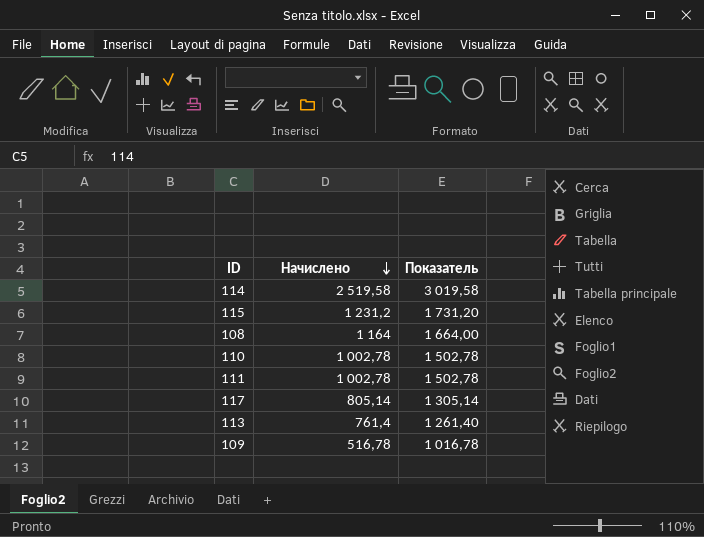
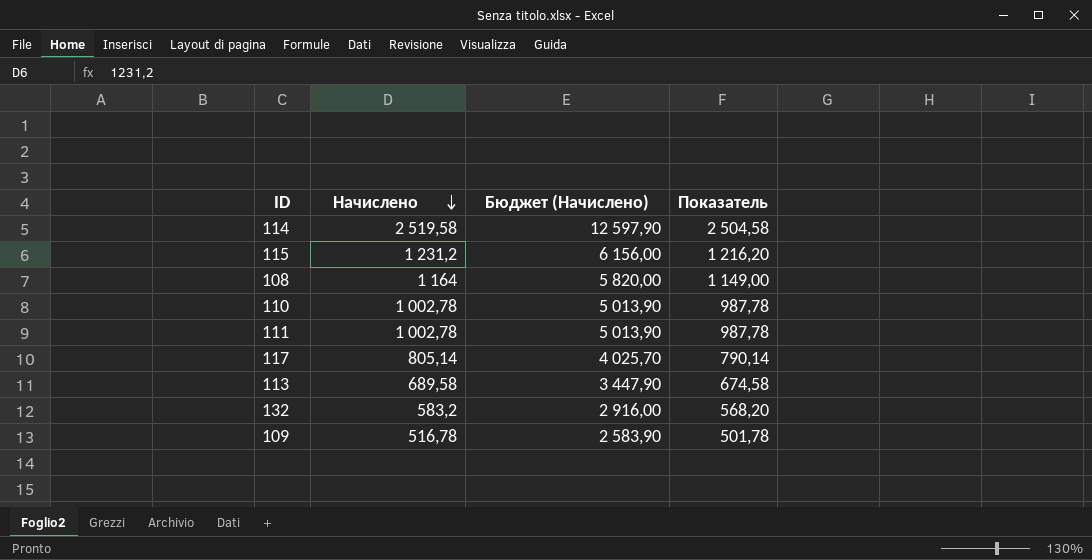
column Бюджет (Начислено) | formula: none -> [Начислено] * 5
column Показатель | formula: [Начислено] + 500 -> [Начислено] - 15
113 | Начислено: 761,4 -> 689,58
row 132: none -> 583,2 | 2 916,00 | 568,20

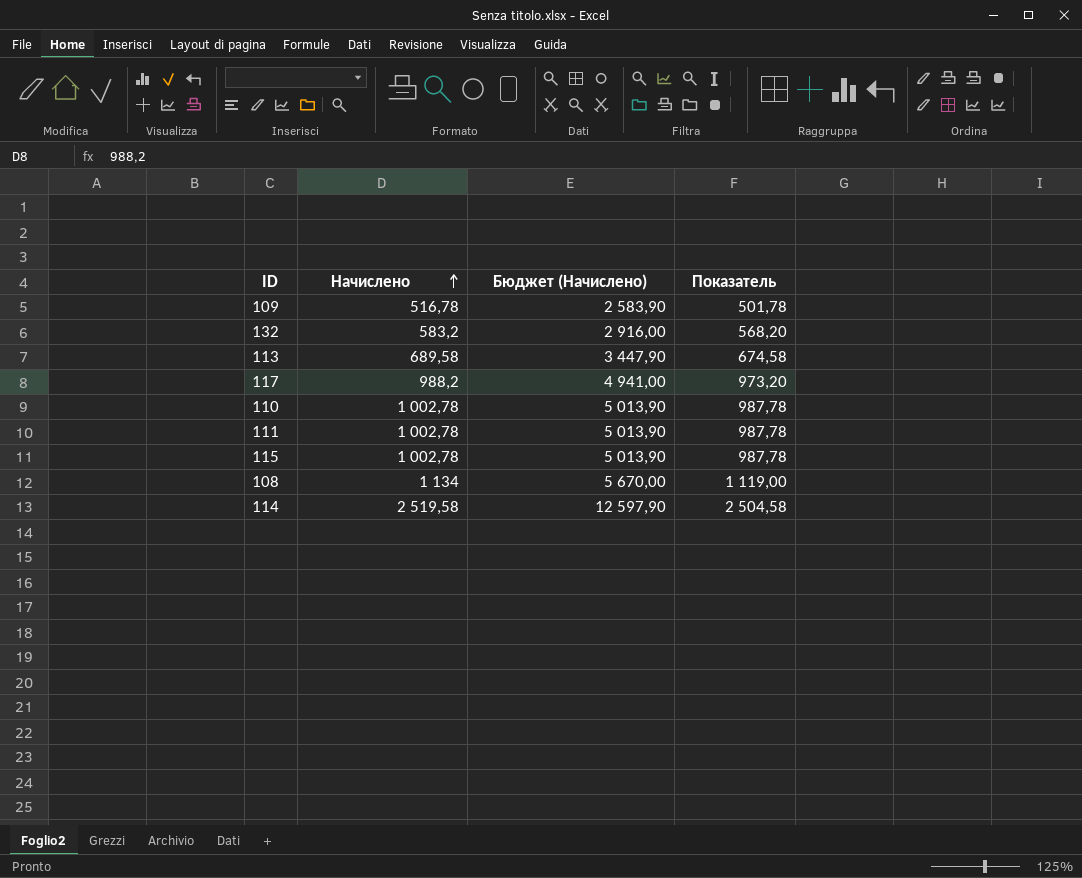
row order: Начислено descending -> Начислено ascending
117 | Начислено: 805,14 -> 988,2
117 | Бюджет (Начислено): 4 025,70 -> 4 941,00
117 | Показатель: 790,14 -> 973,20
115 | Начислено: 1 231,2 -> 1 002,78
115 | Бюджет (Начислено): 6 156,00 -> 5 013,90
115 | Показатель: 1 216,20 -> 987,78
108 | Начислено: 1 164 -> 1 134
108 | Бюджет (Начислено): 5 820,00 -> 5 670,00
108 | Показатель: 1 149,00 -> 1 119,00

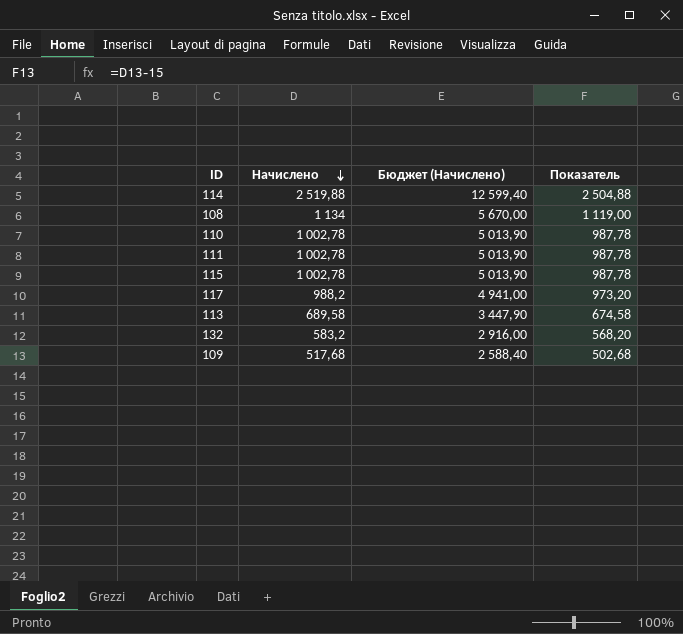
row order: Начислено ascending -> Начислено descending
114 | Начислено: 2 519,58 -> 2 519,88
114 | Бюджет (Начислено): 12 597,90 -> 12 599,40
114 | Показатель: 2 504,58 -> 2 504,88
109 | Начислено: 516,78 -> 517,68
109 | Бюджет (Начислено): 2 583,90 -> 2 588,40
109 | Показатель: 501,78 -> 502,68

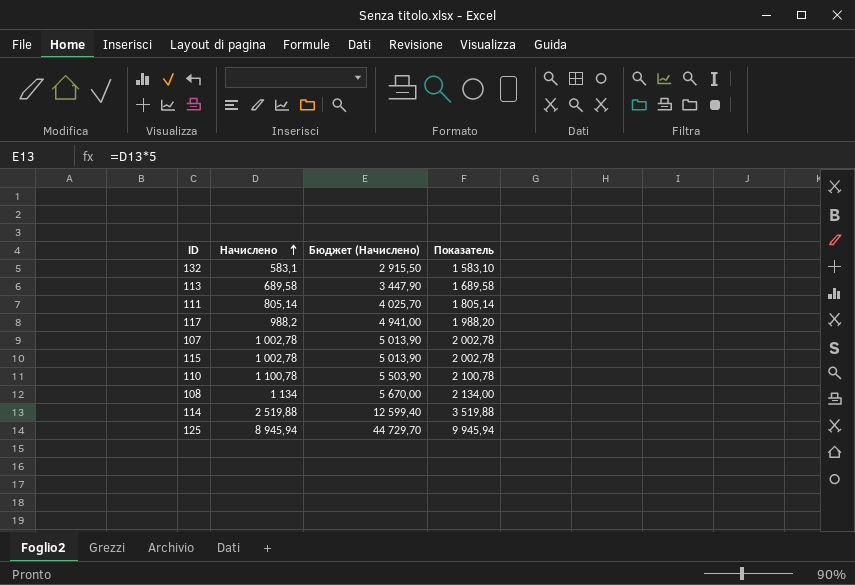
row order: Начислено descending -> Начислено ascending
column Показатель | formula: [Начислено] - 15 -> [Начислено] + 1000
row 109: 517,68 | 2 588,40 | 502,68 -> none
132 | Начислено: 583,2 -> 583,1
132 | Бюджет (Начислено): 2 916,00 -> 2 915,50
111 | Начислено: 1 002,78 -> 805,14
111 | Бюджет (Начислено): 5 013,90 -> 4 025,70
row 107: none -> 1 002,78 | 5 013,90 | 2 002,78
110 | Начислено: 1 002,78 -> 1 100,78
110 | Бюджет (Начислено): 5 013,90 -> 5 503,90
row 125: none -> 8 945,94 | 44 729,70 | 9 945,94

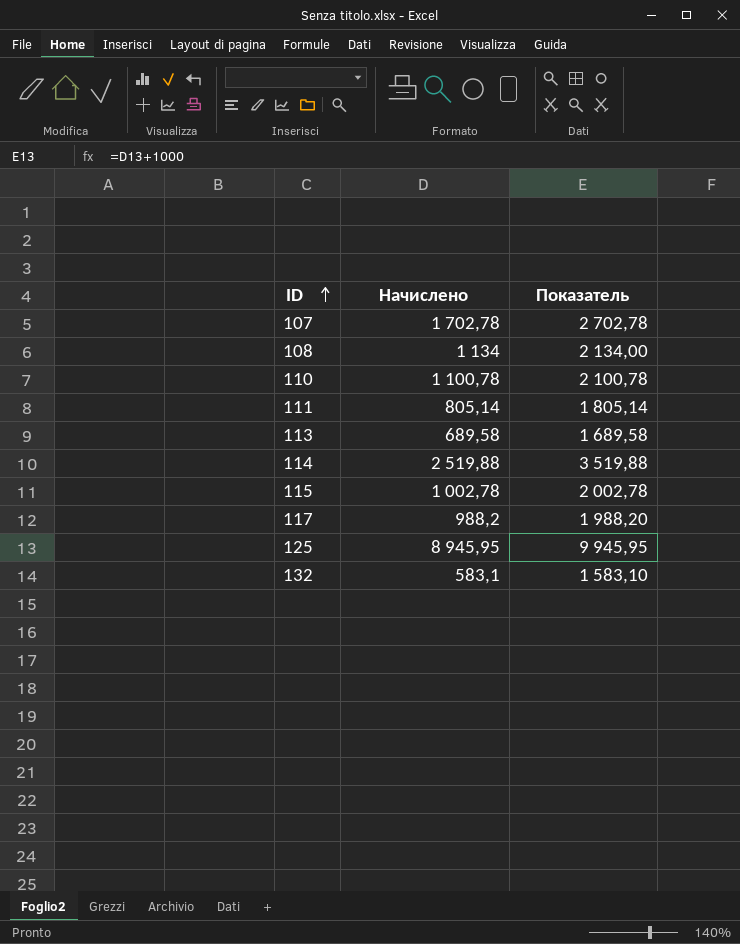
row order: Начислено ascending -> ID ascending
column Бюджет (Начислено) | formula: [Начислено] * 5 -> none
107 | Начислено: 1 002,78 -> 1 702,78
107 | Показатель: 2 002,78 -> 2 702,78
125 | Начислено: 8 945,94 -> 8 945,95
125 | Показатель: 9 945,94 -> 9 945,95

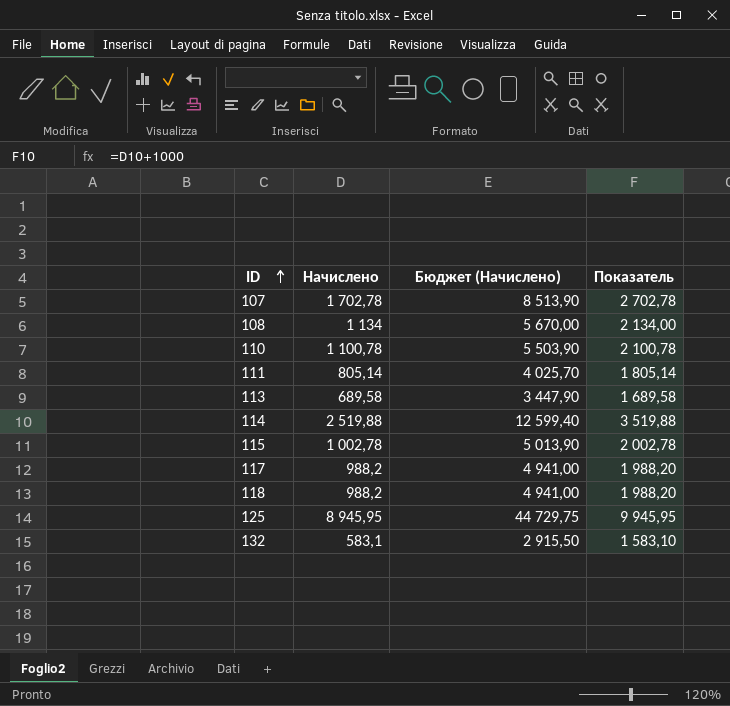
column Бюджет (Начислено) | formula: none -> [Начислено] * 5
row 118: none -> 988,2 | 4 941,00 | 1 988,20

